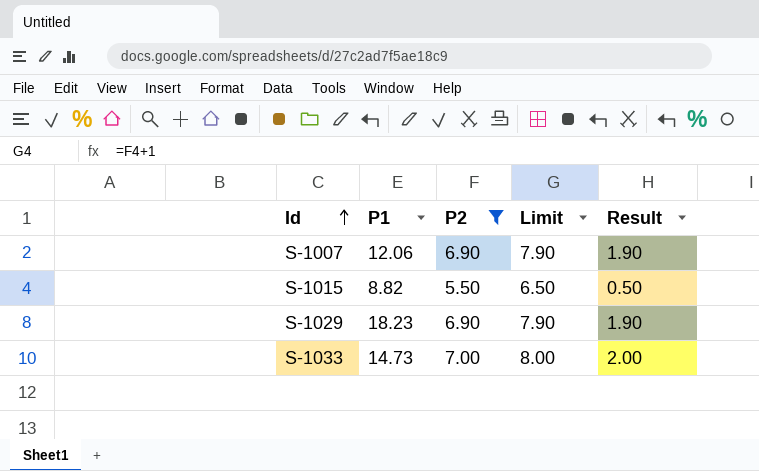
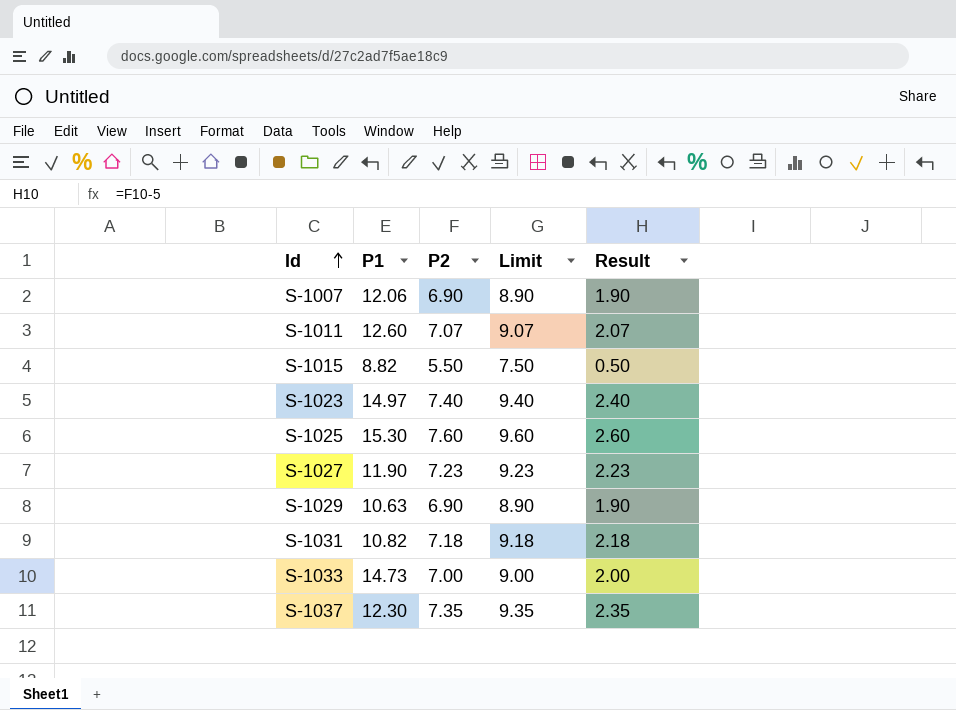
filter: P2 <= 7.00 -> none
column Limit | formula: [P2] + 1 -> [P2] + 2
S-1029 | P1: 18.23 -> 10.63

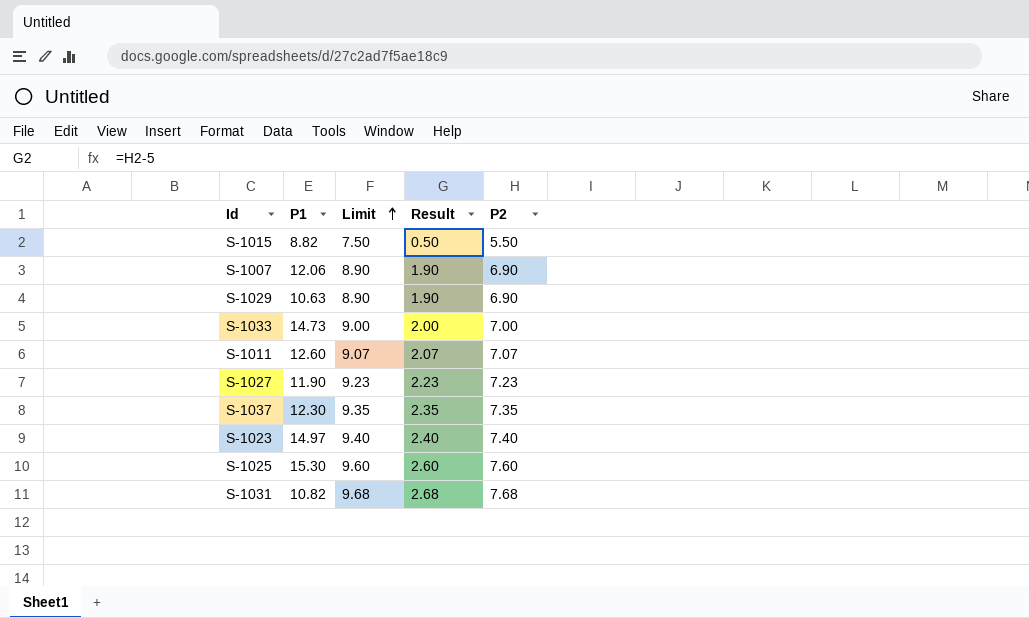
row order: Id ascending -> Limit ascending
column P2 | position: 3 -> 5
S-1031 | Limit: 9.18 -> 9.68
S-1031 | Result: 2.18 -> 2.68
S-1031 | P2: 7.18 -> 7.68

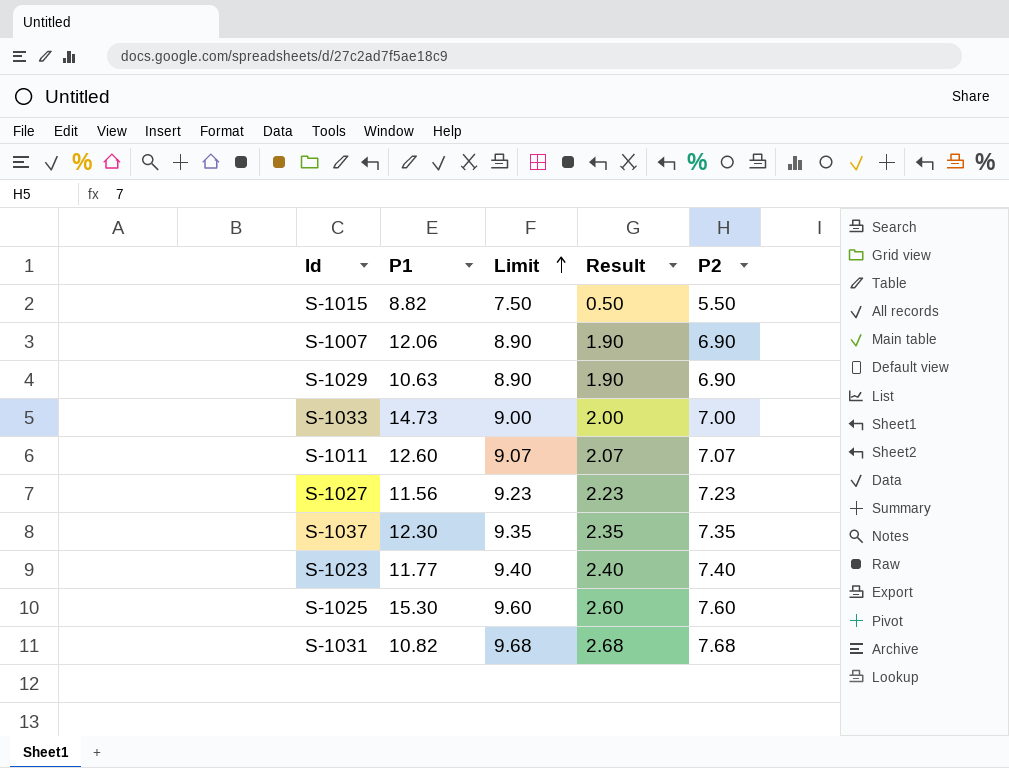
S-1027 | P1: 11.90 -> 11.56
S-1023 | P1: 14.97 -> 11.77

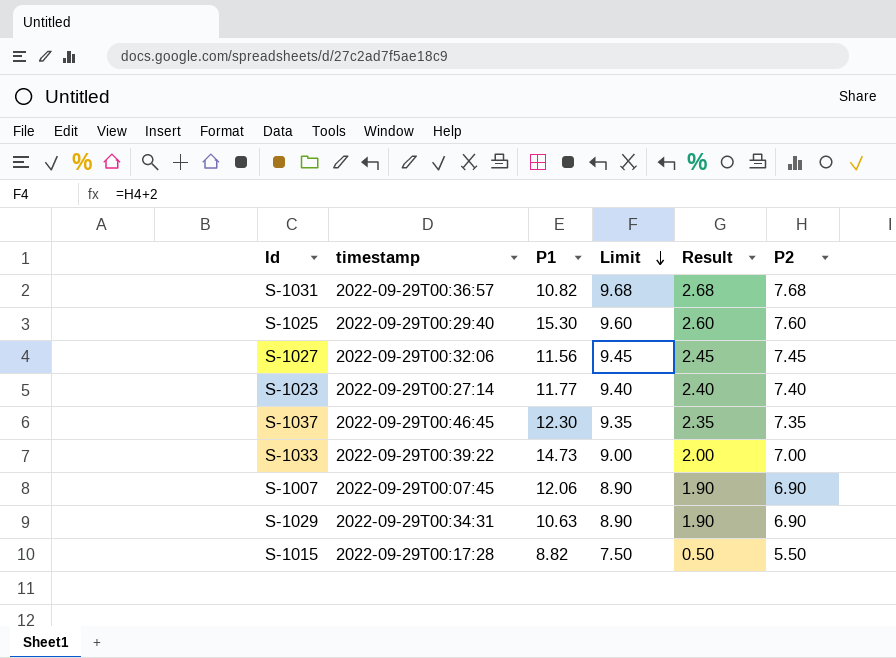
row order: Limit ascending -> Limit descending
column timestamp | position: none -> 2
row S-1011: 12.60 | 9.07 | 2.07 | 7.07 -> none
S-1027 | Limit: 9.23 -> 9.45
S-1027 | Result: 2.23 -> 2.45
S-1027 | P2: 7.23 -> 7.45

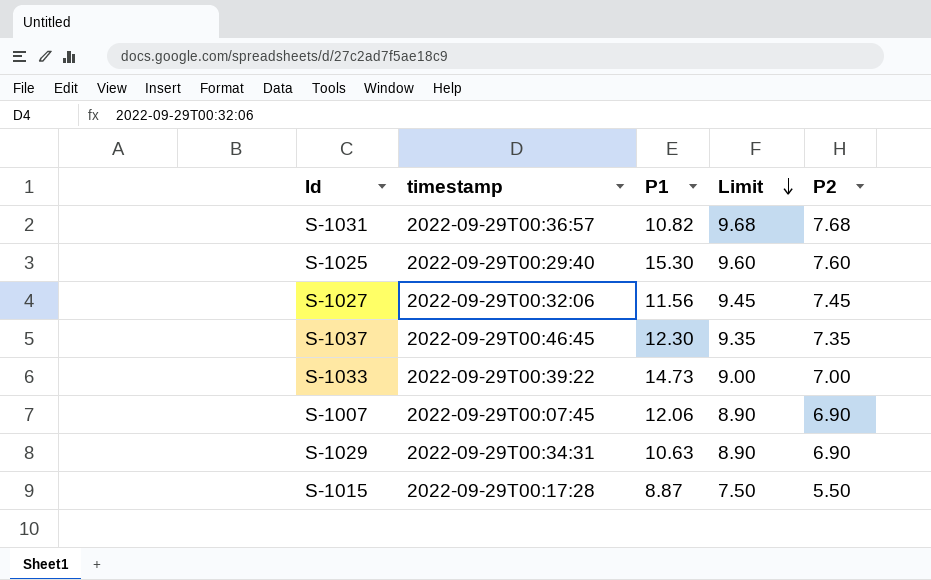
column Result | formula: [P2] - 5 -> none
row S-1023: 2022-09-29T00:27:14 | 11.77 | 9.40 | 2.40 | 7.40 -> none
S-1015 | P1: 8.82 -> 8.87

